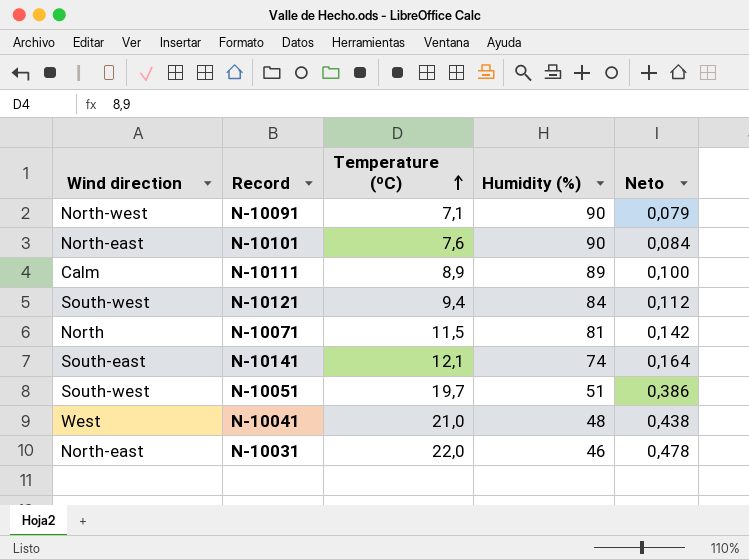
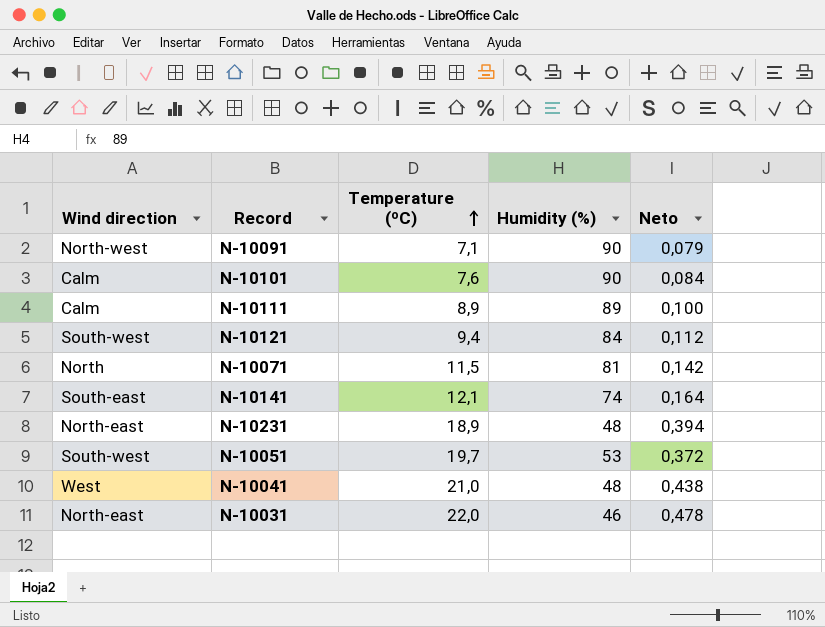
N-10101 | Wind direction: North-east -> Calm
row N-10231: none -> North-east | 18,9 | 48 | 0,394
N-10051 | Humidity (%): 51 -> 53
N-10051 | Neto: 0,386 -> 0,372

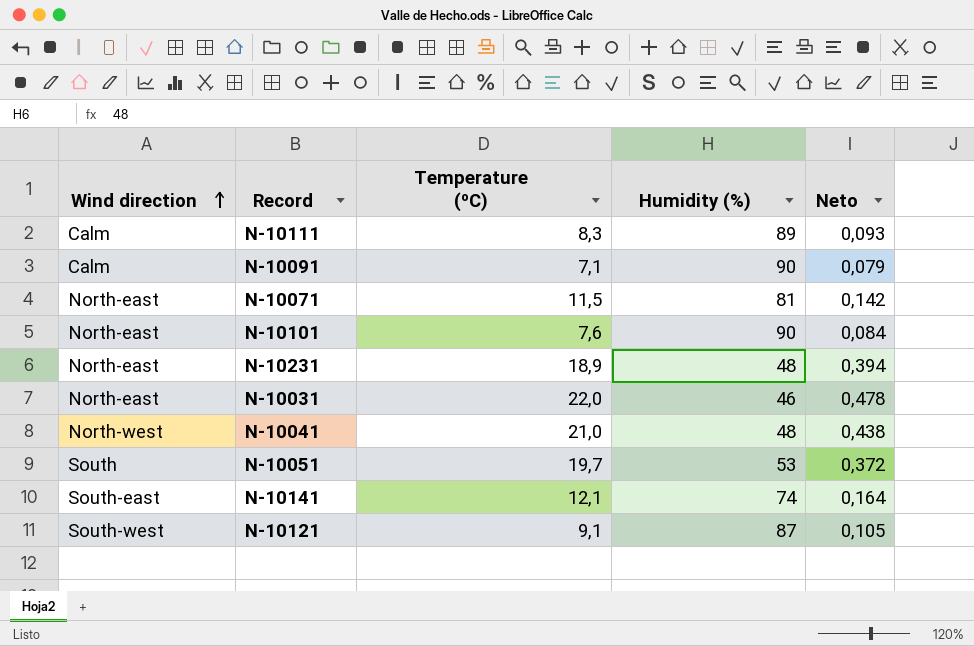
row order: Temperature (ºC) ascending -> Wind direction ascending
N-10111 | Temperature (ºC): 8,9 -> 8,3
N-10111 | Neto: 0,100 -> 0,093
N-10091 | Wind direction: North-west -> Calm
N-10071 | Wind direction: North -> North-east
N-10101 | Wind direction: Calm -> North-east
N-10041 | Wind direction: West -> North-west
N-10051 | Wind direction: South-west -> South
N-10121 | Temperature (ºC): 9,4 -> 9,1
N-10121 | Humidity (%): 84 -> 87
N-10121 | Neto: 0,112 -> 0,105

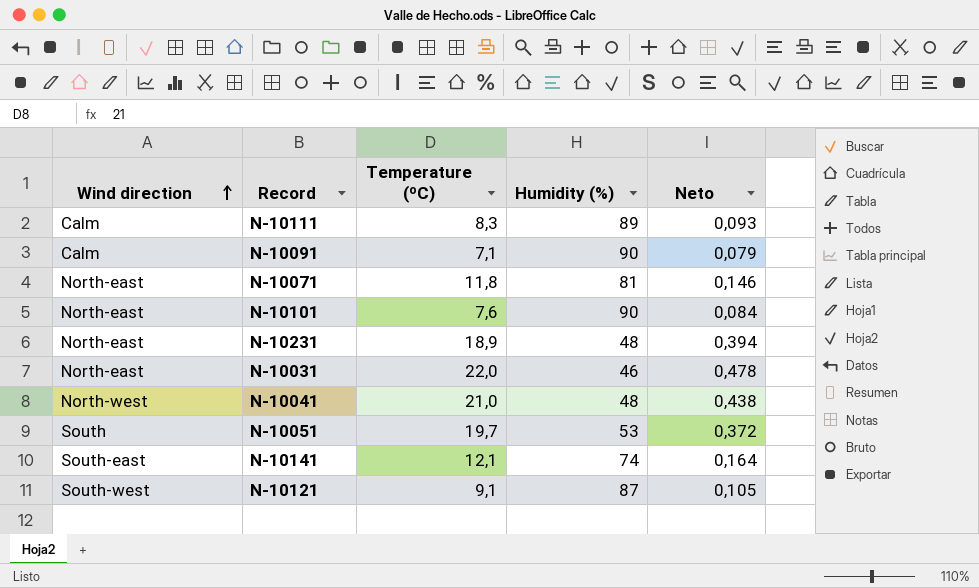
N-10071 | Temperature (ºC): 11,5 -> 11,8
N-10071 | Neto: 0,142 -> 0,146

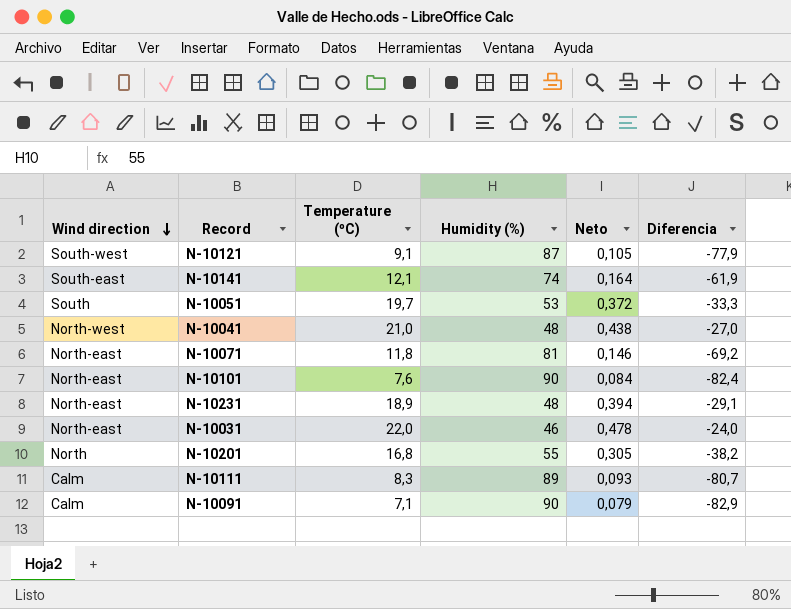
row order: Wind direction ascending -> Wind direction descending
column Diferencia | formula: none -> [Temperature (ºC)] - [Humidity (%)]
row N-10201: none -> North | 16,8 | 55 | 0,305 | -38,2

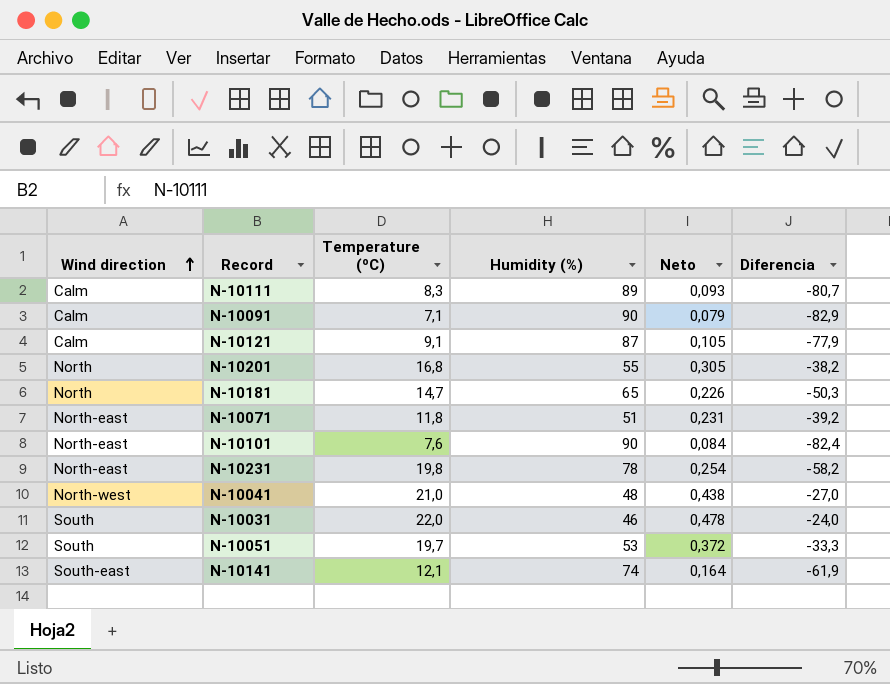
row order: Wind direction descending -> Wind direction ascending
N-10121 | Wind direction: South-west -> Calm
row N-10181: none -> North | 14,7 | 65 | 0,226 | -50,3
N-10071 | Humidity (%): 81 -> 51
N-10071 | Neto: 0,146 -> 0,231
N-10071 | Diferencia: -69,2 -> -39,2
N-10231 | Temperature (ºC): 18,9 -> 19,8
N-10231 | Humidity (%): 48 -> 78
N-10231 | Neto: 0,394 -> 0,254
N-10231 | Diferencia: -29,1 -> -58,2
N-10031 | Wind direction: North-east -> South

